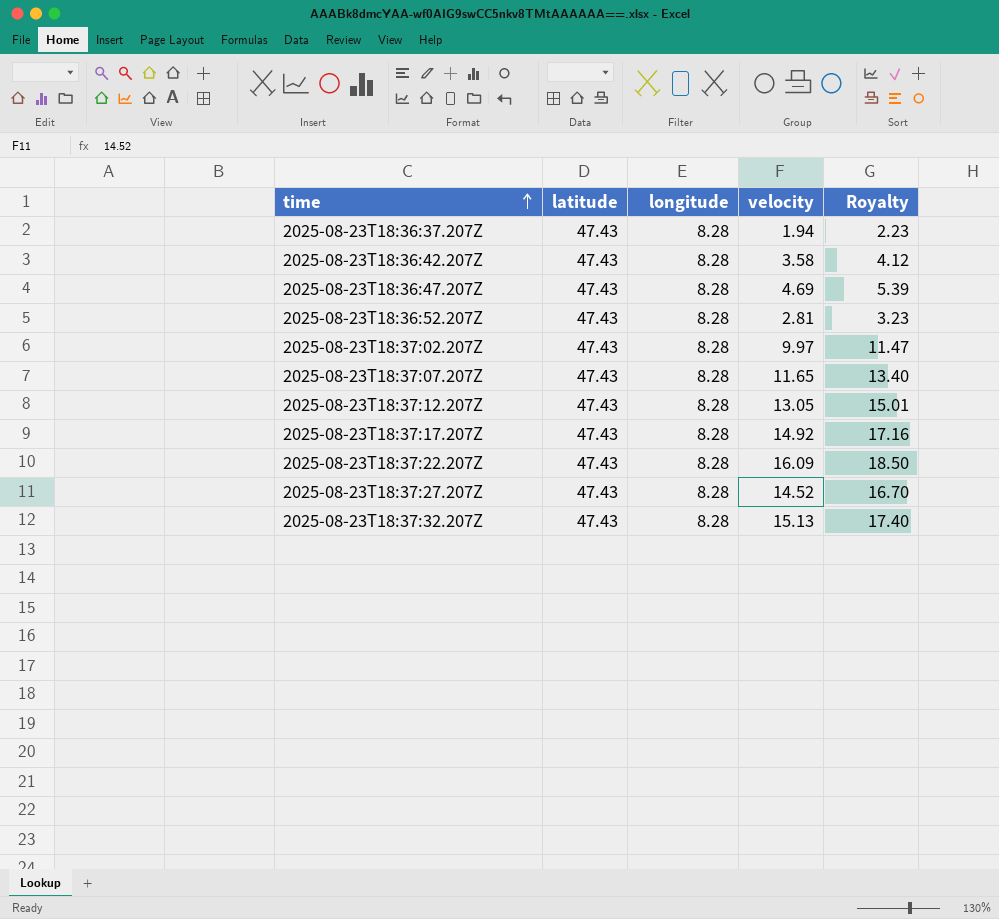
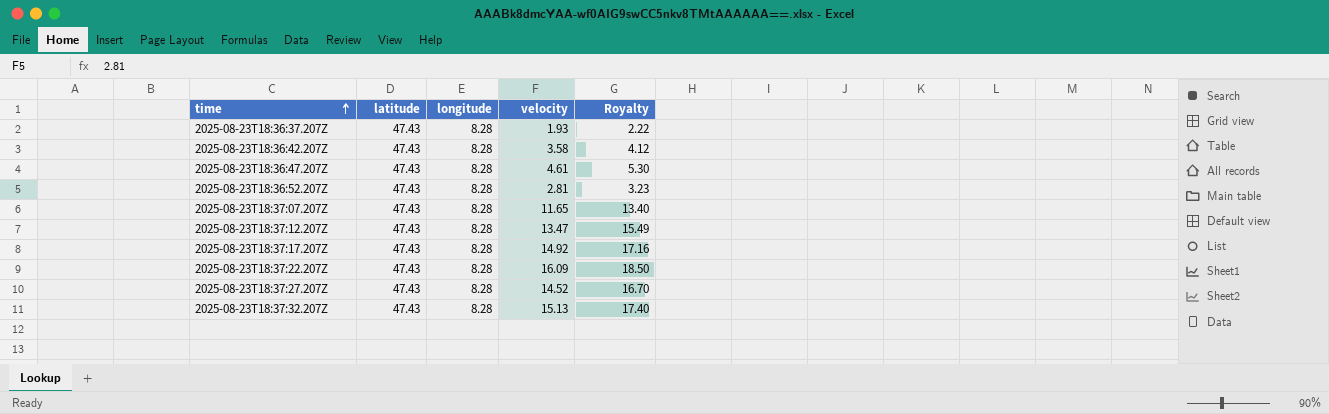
row 2025-08-23T18:37:02.207Z: 47.43 | 8.28 | 9.97 | 11.47 -> none
2025-08-23T18:36:37.207Z | velocity: 1.94 -> 1.93
2025-08-23T18:36:37.207Z | Royalty: 2.23 -> 2.22
2025-08-23T18:36:47.207Z | velocity: 4.69 -> 4.61
2025-08-23T18:36:47.207Z | Royalty: 5.39 -> 5.30
2025-08-23T18:37:12.207Z | velocity: 13.05 -> 13.47
2025-08-23T18:37:12.207Z | Royalty: 15.01 -> 15.49

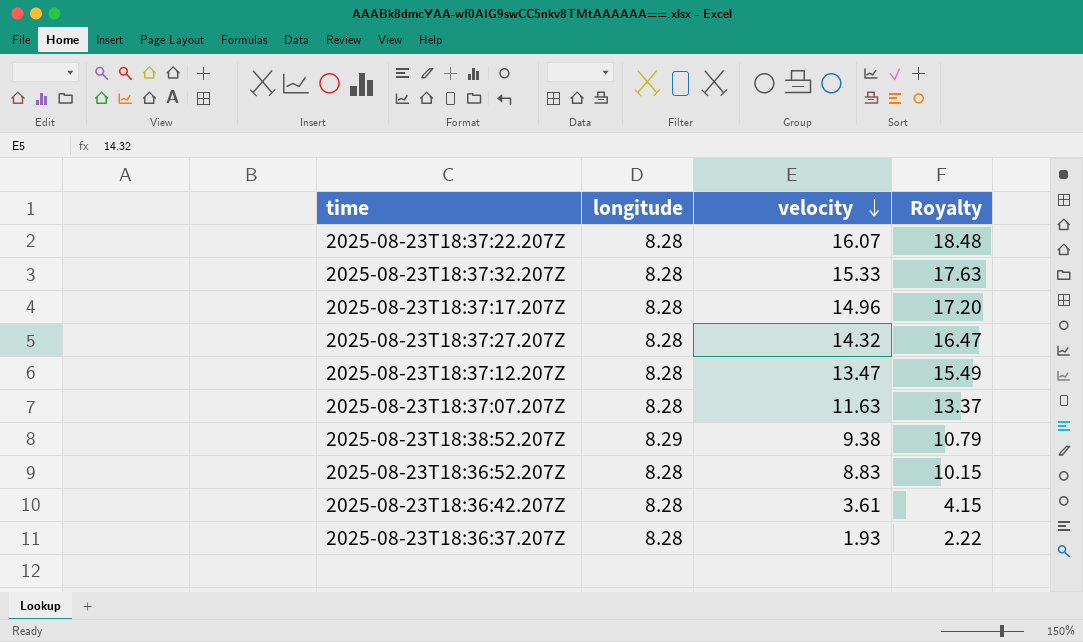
row order: time ascending -> velocity descending
column latitude | position: 2 -> none
row 2025-08-23T18:36:47.207Z: 47.43 | 8.28 | 4.61 | 5.30 -> none
2025-08-23T18:37:22.207Z | velocity: 16.09 -> 16.07
2025-08-23T18:37:22.207Z | Royalty: 18.50 -> 18.48
2025-08-23T18:37:32.207Z | velocity: 15.13 -> 15.33
2025-08-23T18:37:32.207Z | Royalty: 17.40 -> 17.63
2025-08-23T18:37:17.207Z | velocity: 14.92 -> 14.96
2025-08-23T18:37:17.207Z | Royalty: 17.16 -> 17.20
2025-08-23T18:37:27.207Z | velocity: 14.52 -> 14.32
2025-08-23T18:37:27.207Z | Royalty: 16.70 -> 16.47
2025-08-23T18:37:07.207Z | velocity: 11.65 -> 11.63
2025-08-23T18:37:07.207Z | Royalty: 13.40 -> 13.37
row 2025-08-23T18:38:52.207Z: none -> 8.29 | 9.38 | 10.79
2025-08-23T18:36:52.207Z | velocity: 2.81 -> 8.83
2025-08-23T18:36:52.207Z | Royalty: 3.23 -> 10.15
2025-08-23T18:36:42.207Z | velocity: 3.58 -> 3.61
2025-08-23T18:36:42.207Z | Royalty: 4.12 -> 4.15

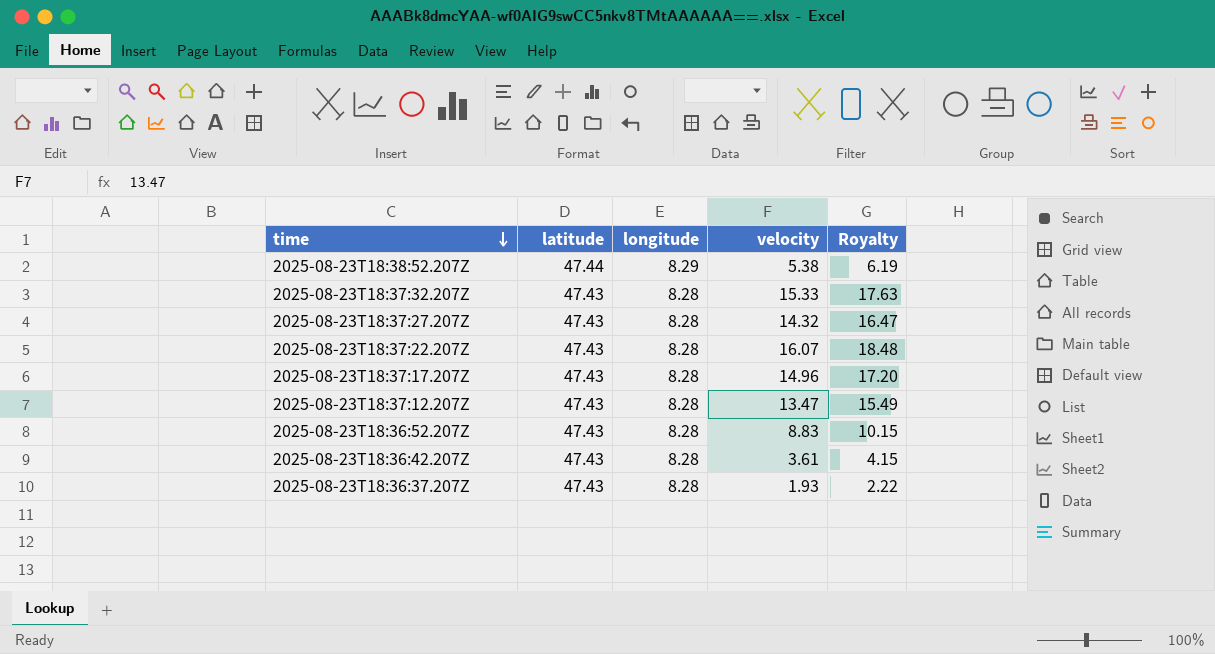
row order: velocity descending -> time descending
column latitude | position: none -> 2
row 2025-08-23T18:37:07.207Z: 8.28 | 11.63 | 13.37 -> none
2025-08-23T18:38:52.207Z | velocity: 9.38 -> 5.38
2025-08-23T18:38:52.207Z | Royalty: 10.79 -> 6.19

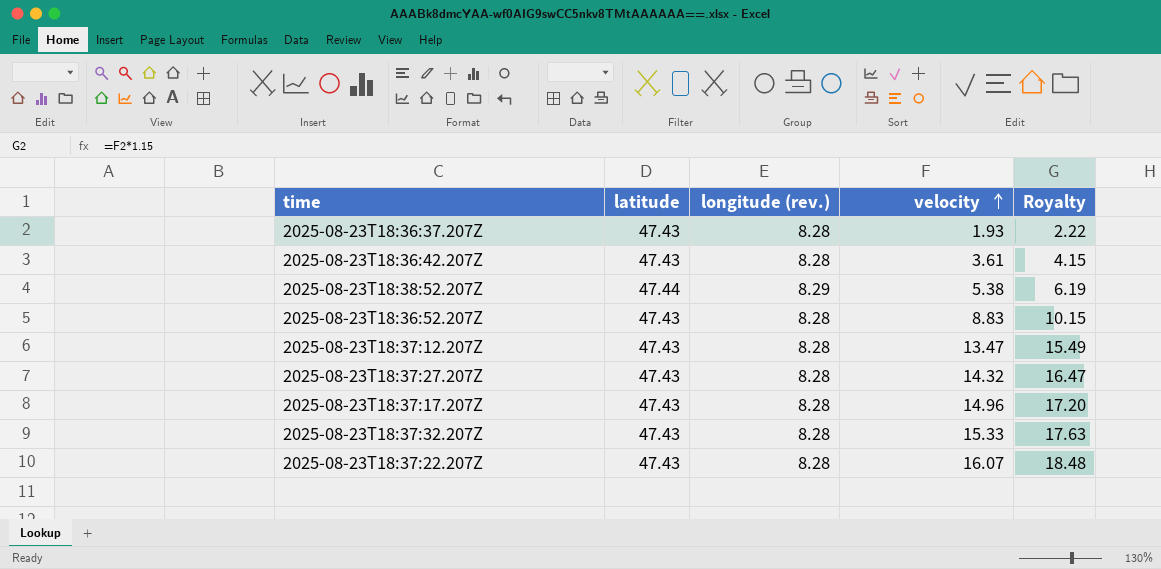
row order: time descending -> velocity ascending
column name: longitude -> longitude (rev.)

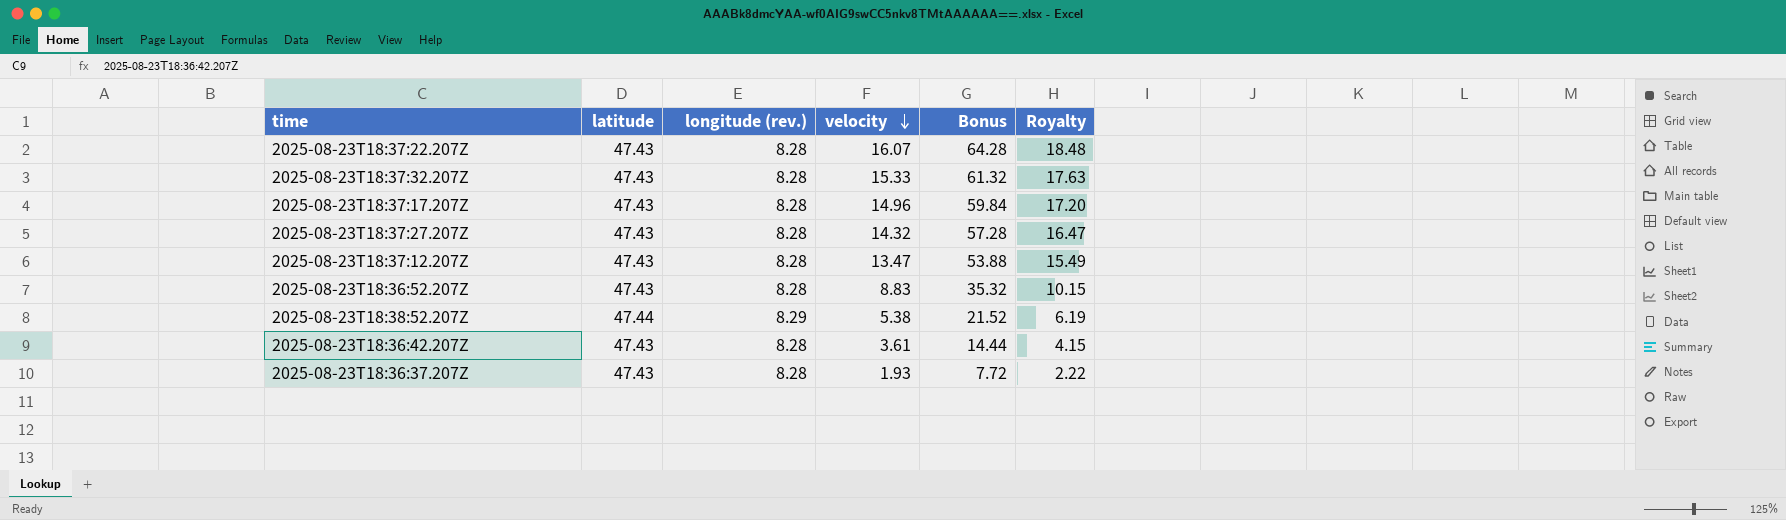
row order: velocity ascending -> velocity descending
column Bonus | formula: none -> [velocity] * 4

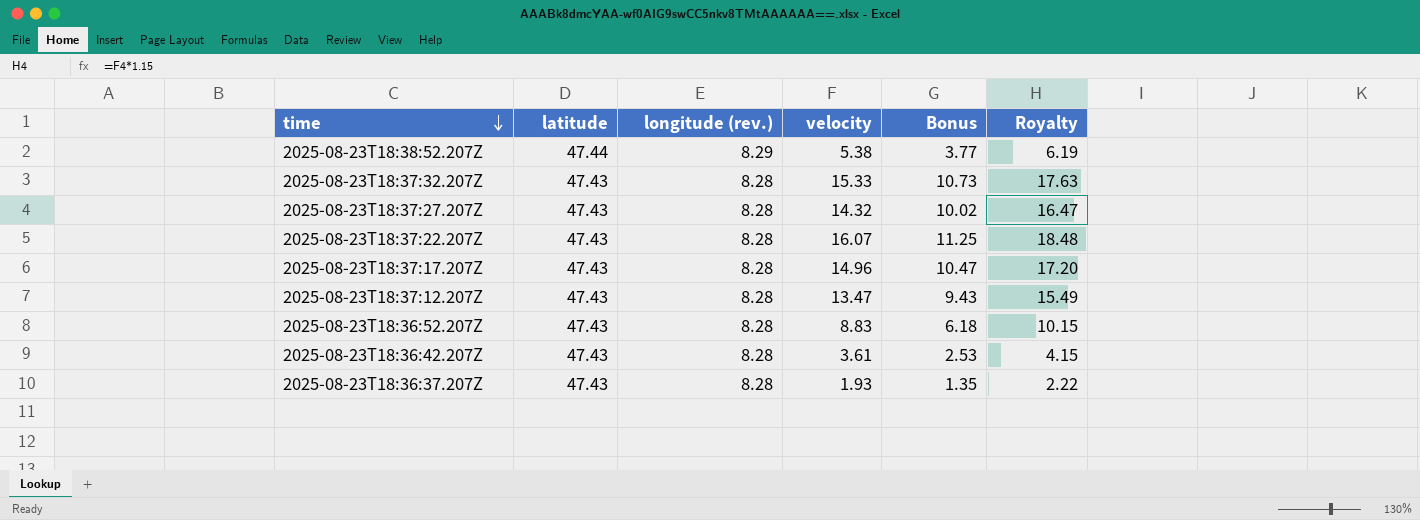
row order: velocity descending -> time descending
column Bonus | formula: [velocity] * 4 -> [velocity] * 0.7

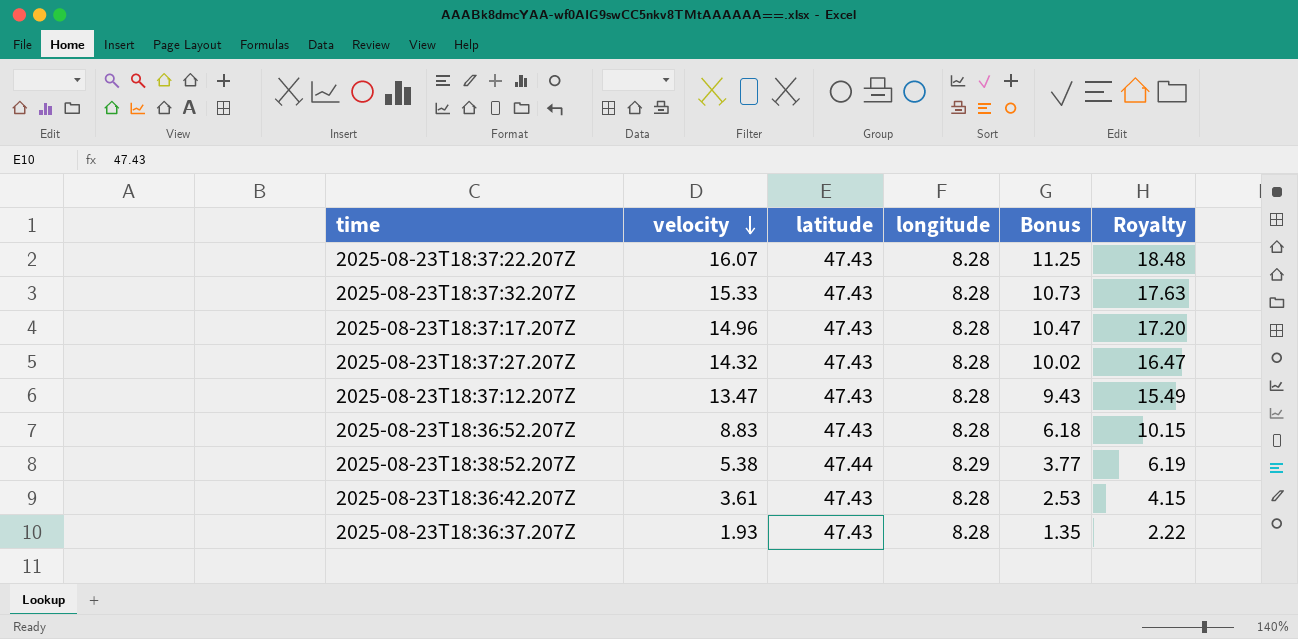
row order: time descending -> velocity descending
column velocity | position: 4 -> 2
column name: longitude (rev.) -> longitude

